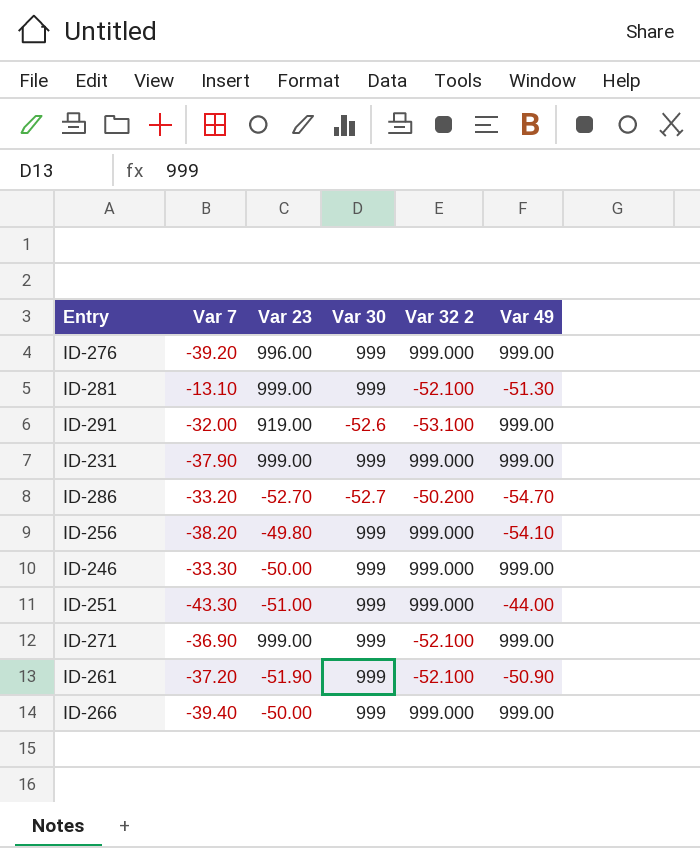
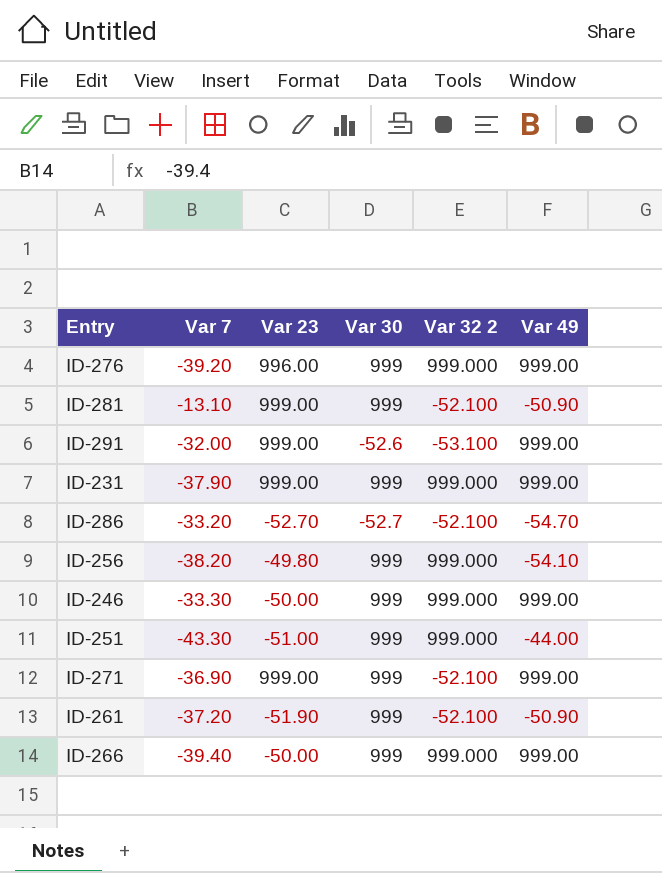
ID-281 | Var 49: -51.30 -> -50.90
ID-291 | Var 23: 919.00 -> 999.00
ID-286 | Var 32 2: -50.200 -> -52.100

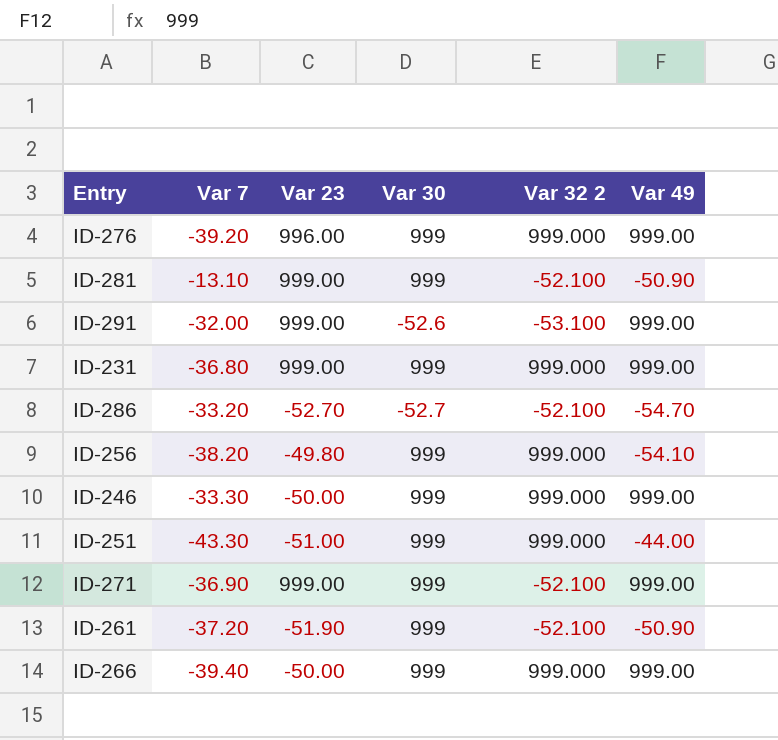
ID-231 | Var 7: -37.90 -> -36.80

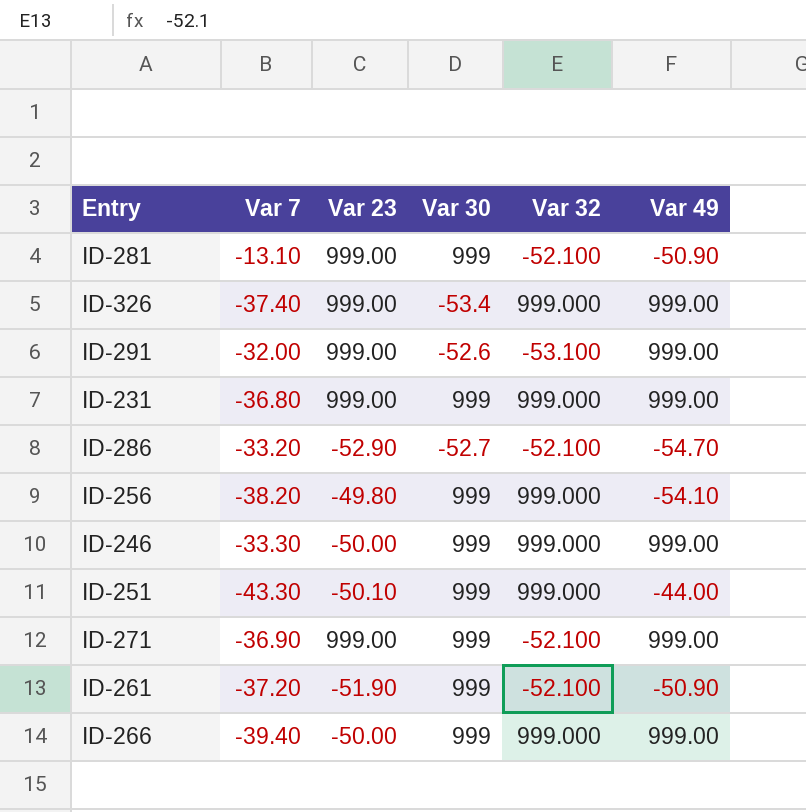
column name: Var 32 2 -> Var 32
row ID-276: -39.20 | 996.00 | 999 | 999.000 | 999.00 -> none
row ID-326: none -> -37.40 | 999.00 | -53.4 | 999.000 | 999.00
ID-286 | Var 23: -52.70 -> -52.90
ID-251 | Var 23: -51.00 -> -50.10

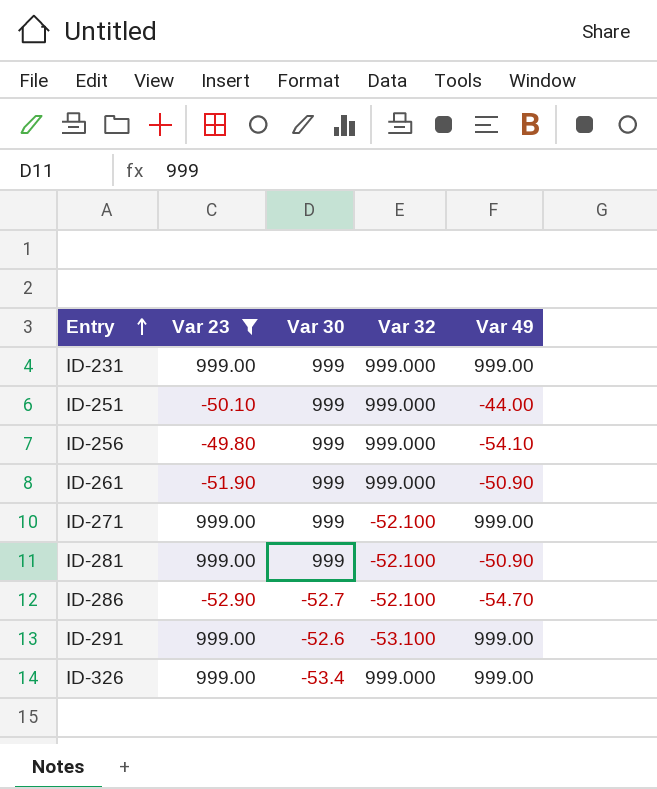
filter: none -> Var 23 != -50.00
row order: none -> Entry ascending
column Var 7 | position: 2 -> none
ID-261 | Var 32: -52.100 -> 999.000

